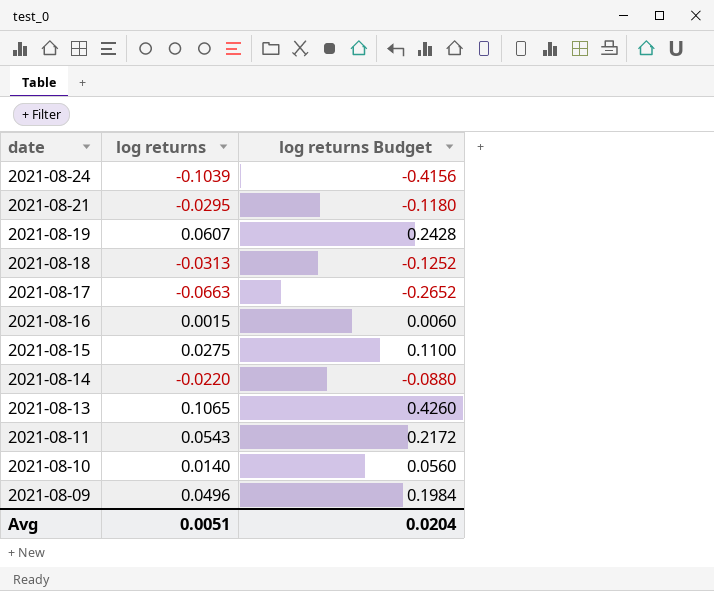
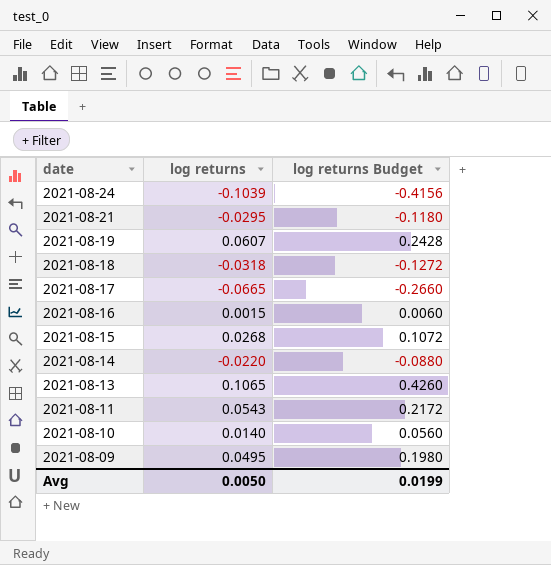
2021-08-18 | log returns: -0.0313 -> -0.0318
2021-08-18 | log returns Budget: -0.1252 -> -0.1272
2021-08-17 | log returns: -0.0663 -> -0.0665
2021-08-17 | log returns Budget: -0.2652 -> -0.2660
2021-08-15 | log returns: 0.0275 -> 0.0268
2021-08-15 | log returns Budget: 0.1100 -> 0.1072
2021-08-09 | log returns: 0.0496 -> 0.0495
2021-08-09 | log returns Budget: 0.1984 -> 0.1980
Avg | log returns: 0.0051 -> 0.0050
Avg | log returns Budget: 0.0204 -> 0.0199

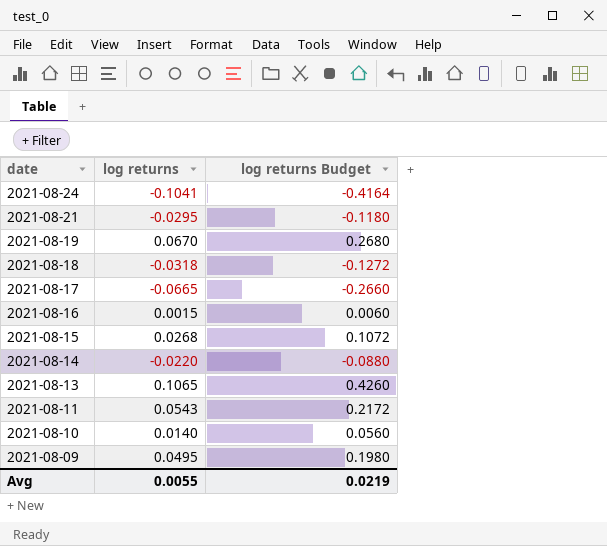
2021-08-24 | log returns: -0.1039 -> -0.1041
2021-08-24 | log returns Budget: -0.4156 -> -0.4164
2021-08-19 | log returns: 0.0607 -> 0.0670
2021-08-19 | log returns Budget: 0.2428 -> 0.2680
Avg | log returns: 0.0050 -> 0.0055
Avg | log returns Budget: 0.0199 -> 0.0219

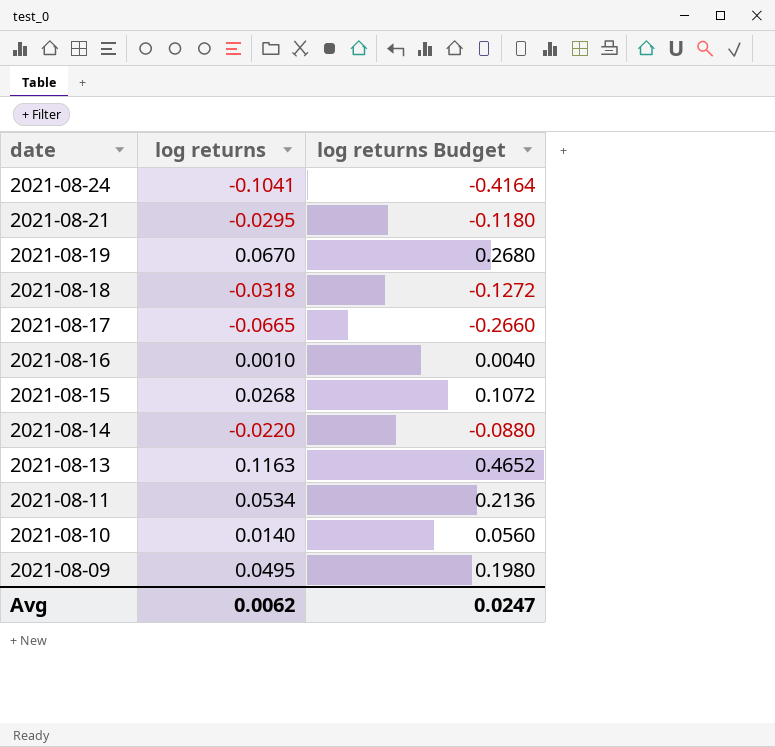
2021-08-16 | log returns: 0.0015 -> 0.0010
2021-08-16 | log returns Budget: 0.0060 -> 0.0040
2021-08-13 | log returns: 0.1065 -> 0.1163
2021-08-13 | log returns Budget: 0.4260 -> 0.4652
2021-08-11 | log returns: 0.0543 -> 0.0534
2021-08-11 | log returns Budget: 0.2172 -> 0.2136
Avg | log returns: 0.0055 -> 0.0062
Avg | log returns Budget: 0.0219 -> 0.0247

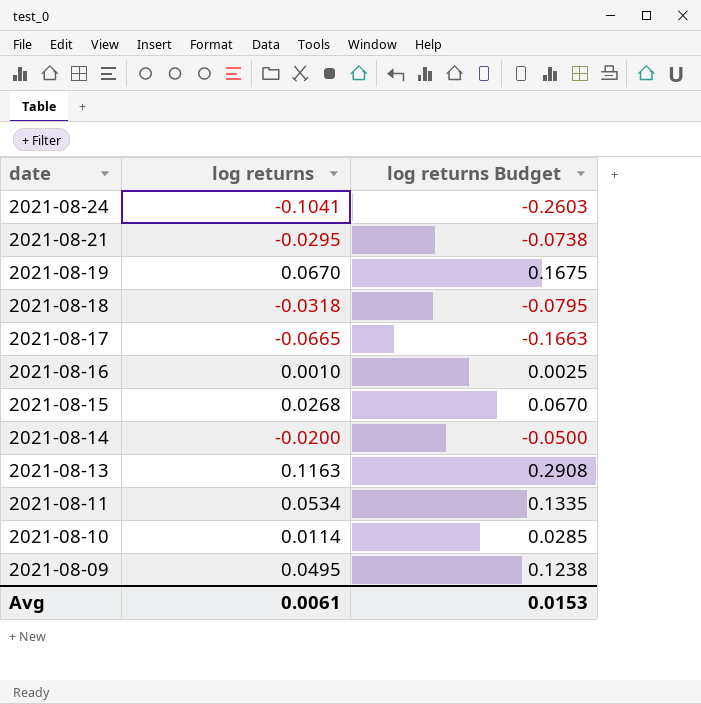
column log returns Budget | formula: [log returns] * 4 -> [log returns] * 2.5
2021-08-14 | log returns: -0.0220 -> -0.0200
2021-08-10 | log returns: 0.0140 -> 0.0114
Avg | log returns: 0.0062 -> 0.0061
Avg | log returns Budget: 0.0247 -> 0.0153

